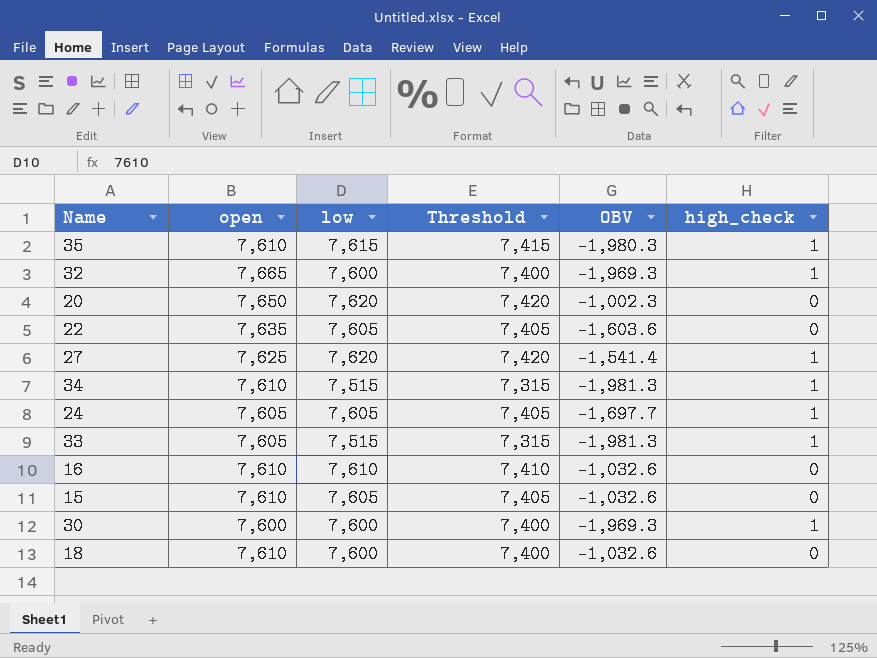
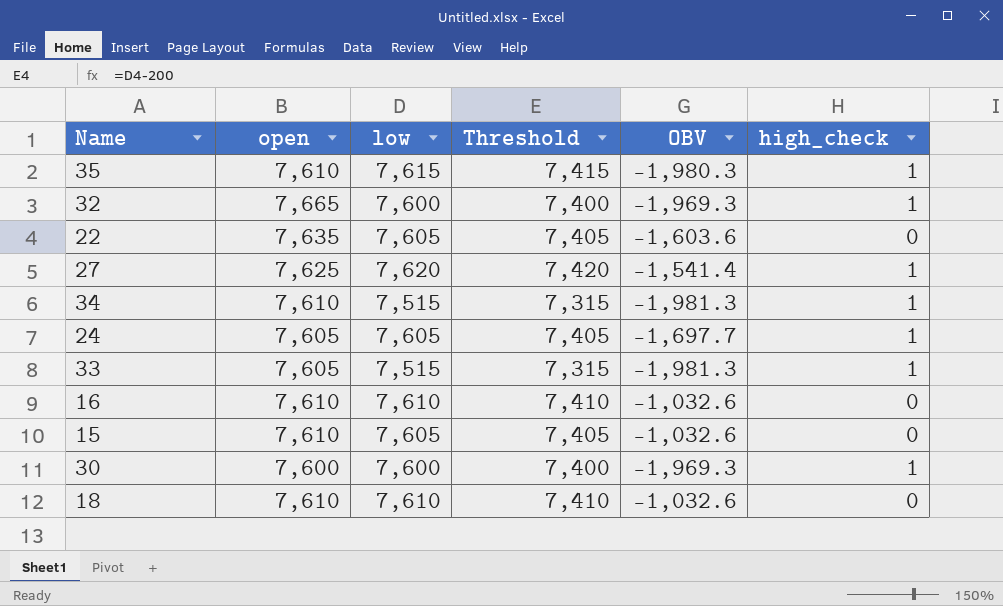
row 20: 7,650 | 7,620 | 7,420 | -1,002.3 | 0 -> none
18 | low: 7,600 -> 7,610
18 | Threshold: 7,400 -> 7,410

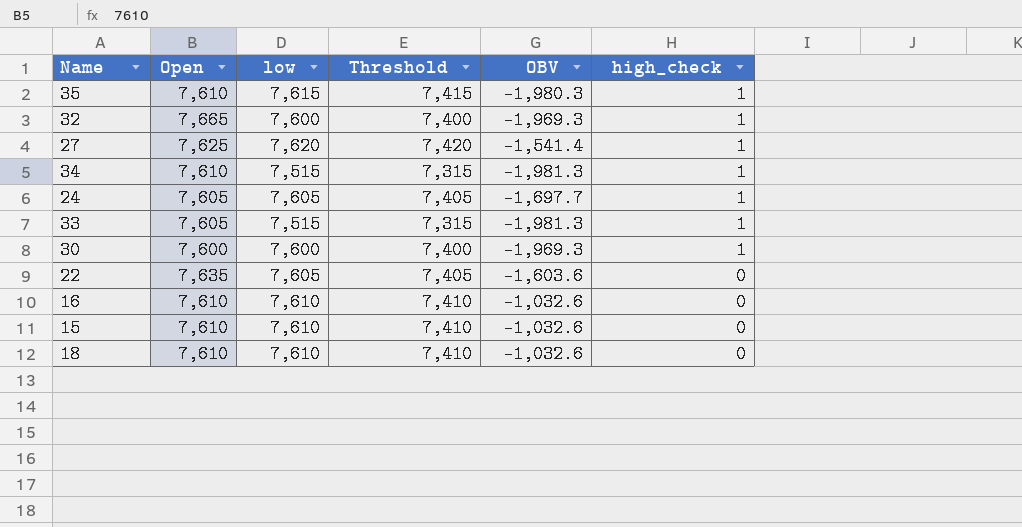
row order: none -> high_check descending
column name: open -> Open
15 | low: 7,605 -> 7,610
15 | Threshold: 7,405 -> 7,410

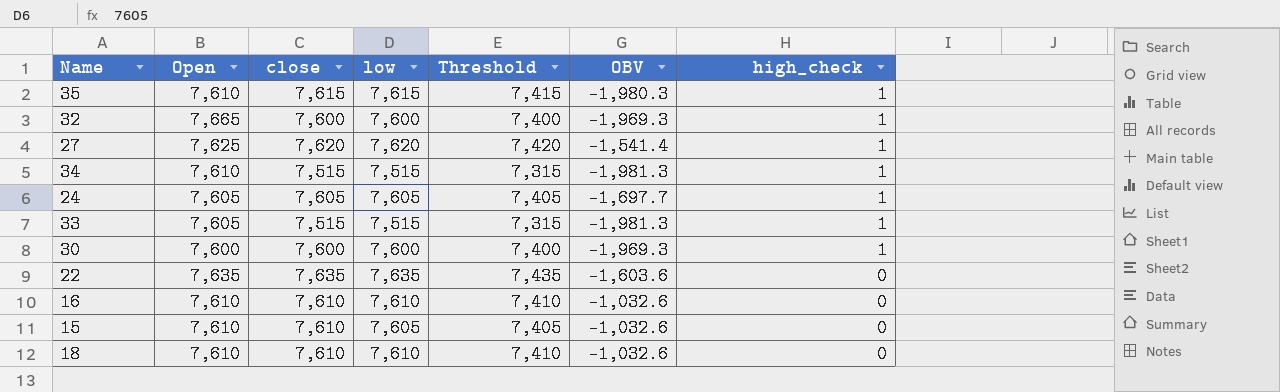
column close | position: none -> 3
22 | low: 7,605 -> 7,635
22 | Threshold: 7,405 -> 7,435
15 | low: 7,610 -> 7,605
15 | Threshold: 7,410 -> 7,405

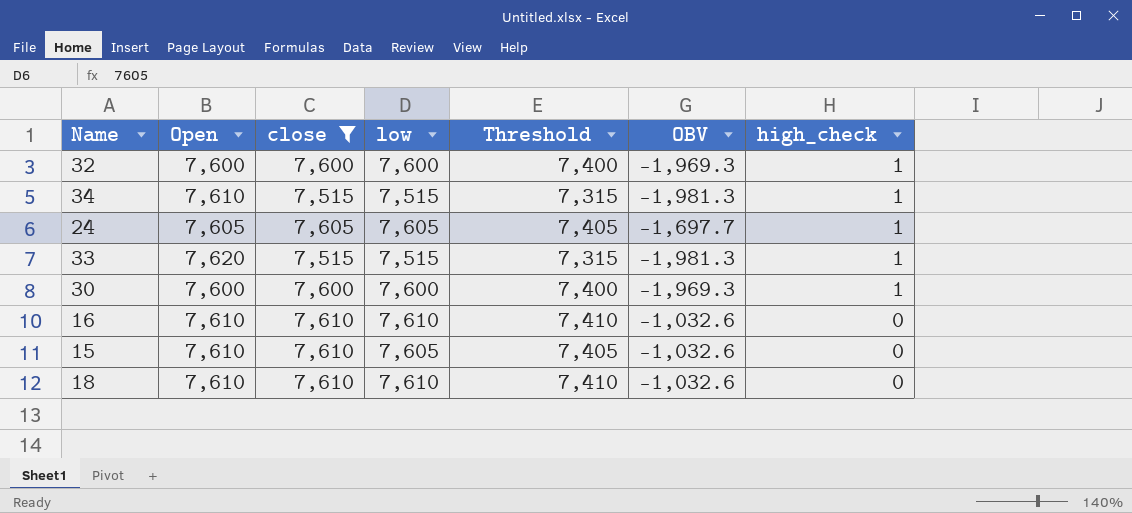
filter: none -> close <= 7,610
32 | Open: 7,665 -> 7,600
33 | Open: 7,605 -> 7,620

